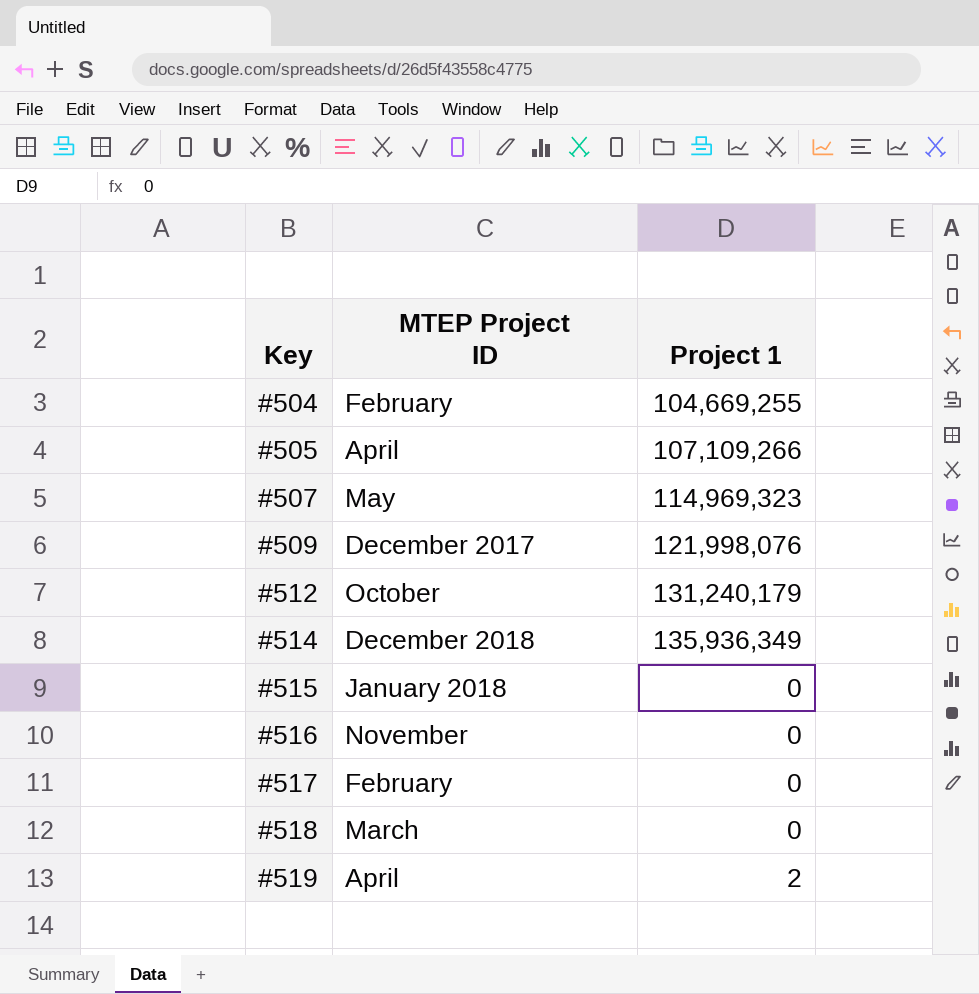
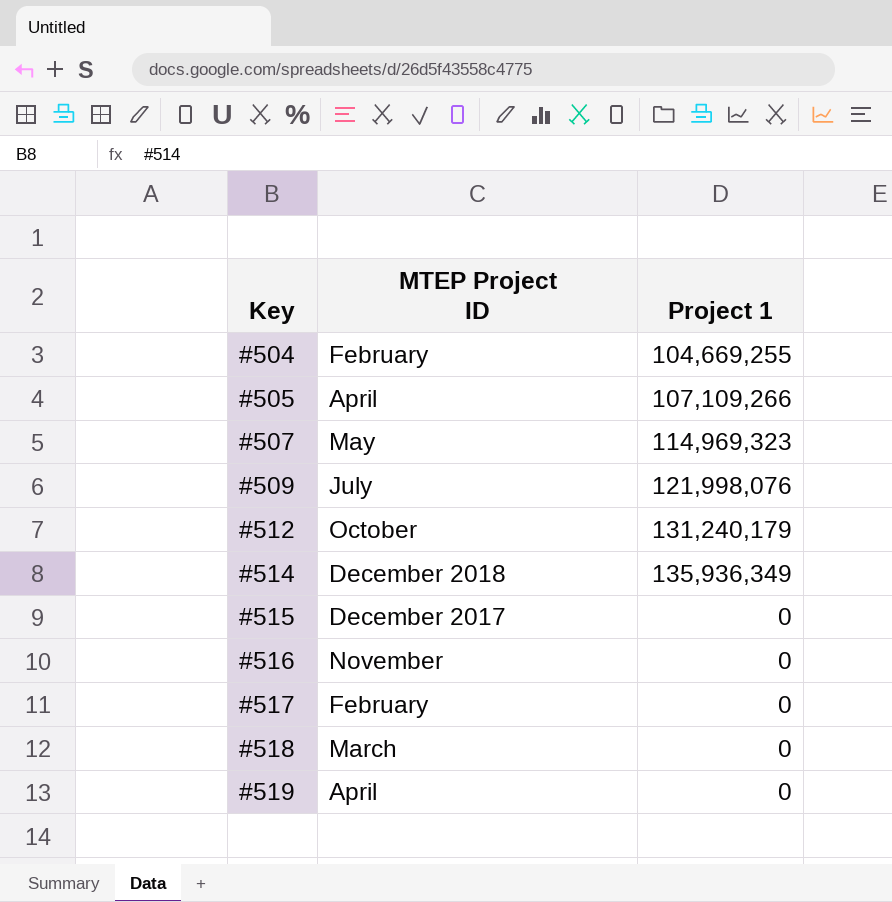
#509 | MTEP Project ID: December 2017 -> July
#515 | MTEP Project ID: January 2018 -> December 2017
#519 | Project 1: 2 -> 0

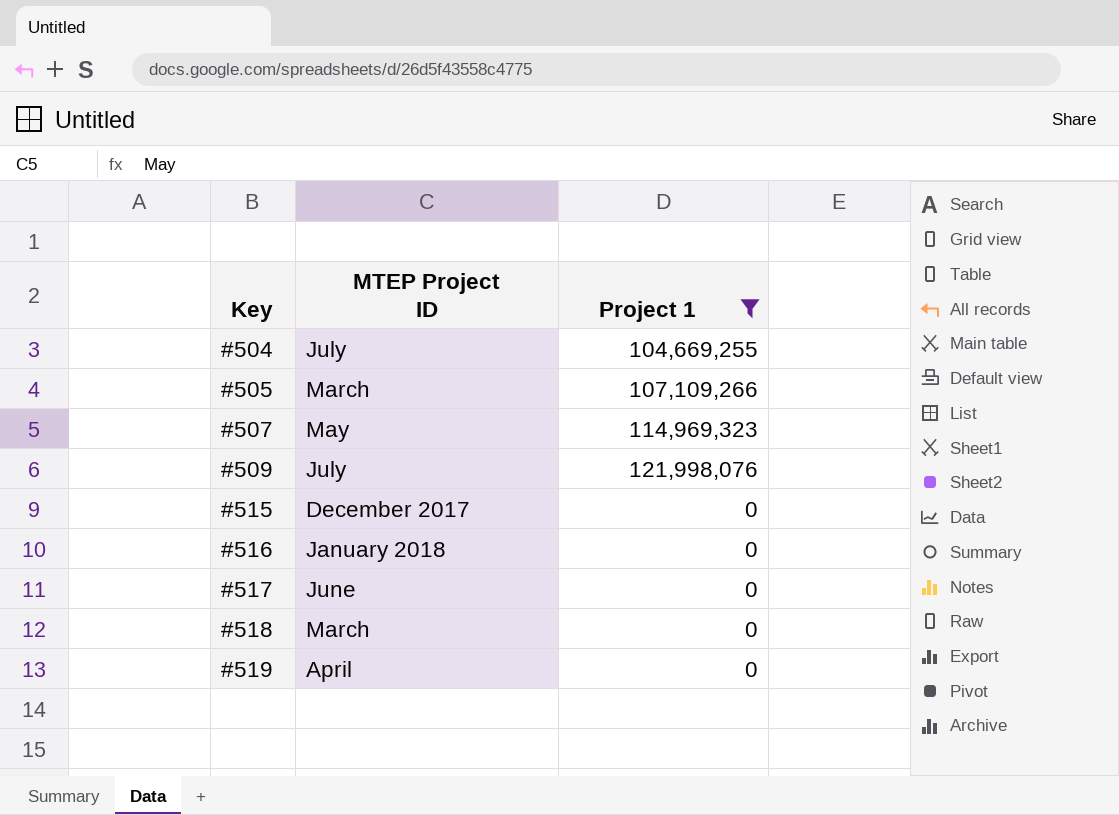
filter: none -> Project 1 <= 121,998,076
#504 | MTEP Project ID: February -> July
#505 | MTEP Project ID: April -> March
#516 | MTEP Project ID: November -> January 2018
#517 | MTEP Project ID: February -> June

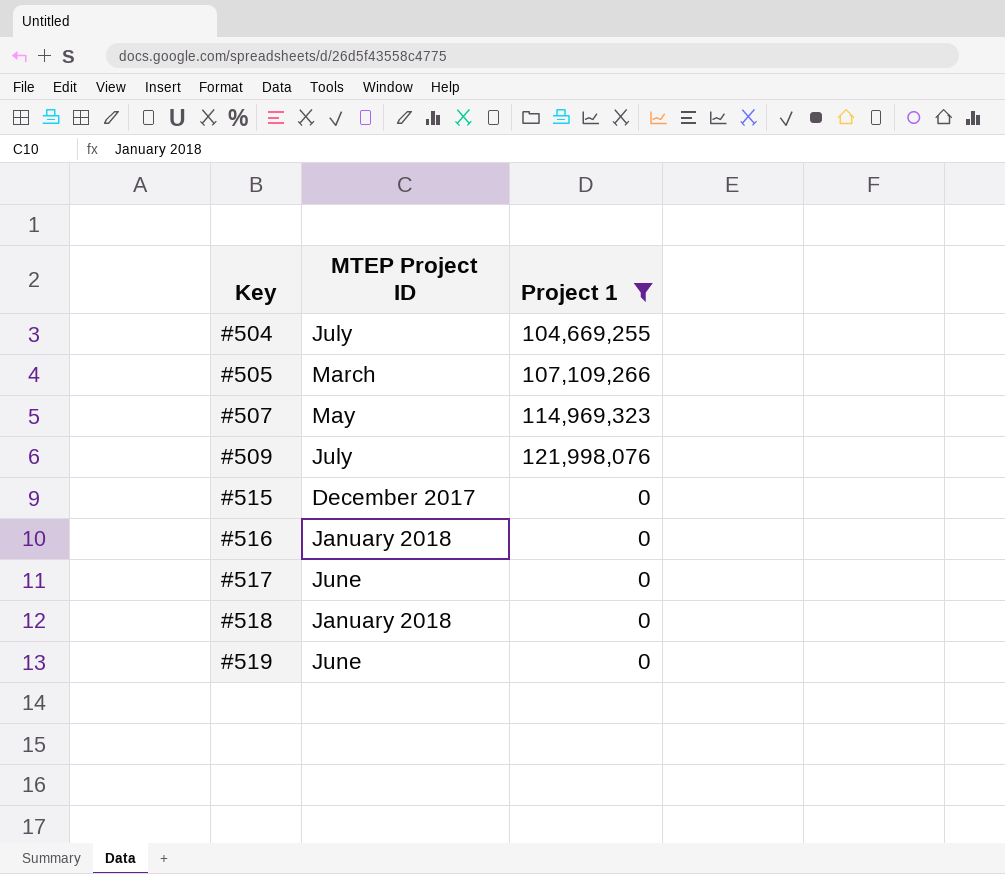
#518 | MTEP Project ID: March -> January 2018
#519 | MTEP Project ID: April -> June

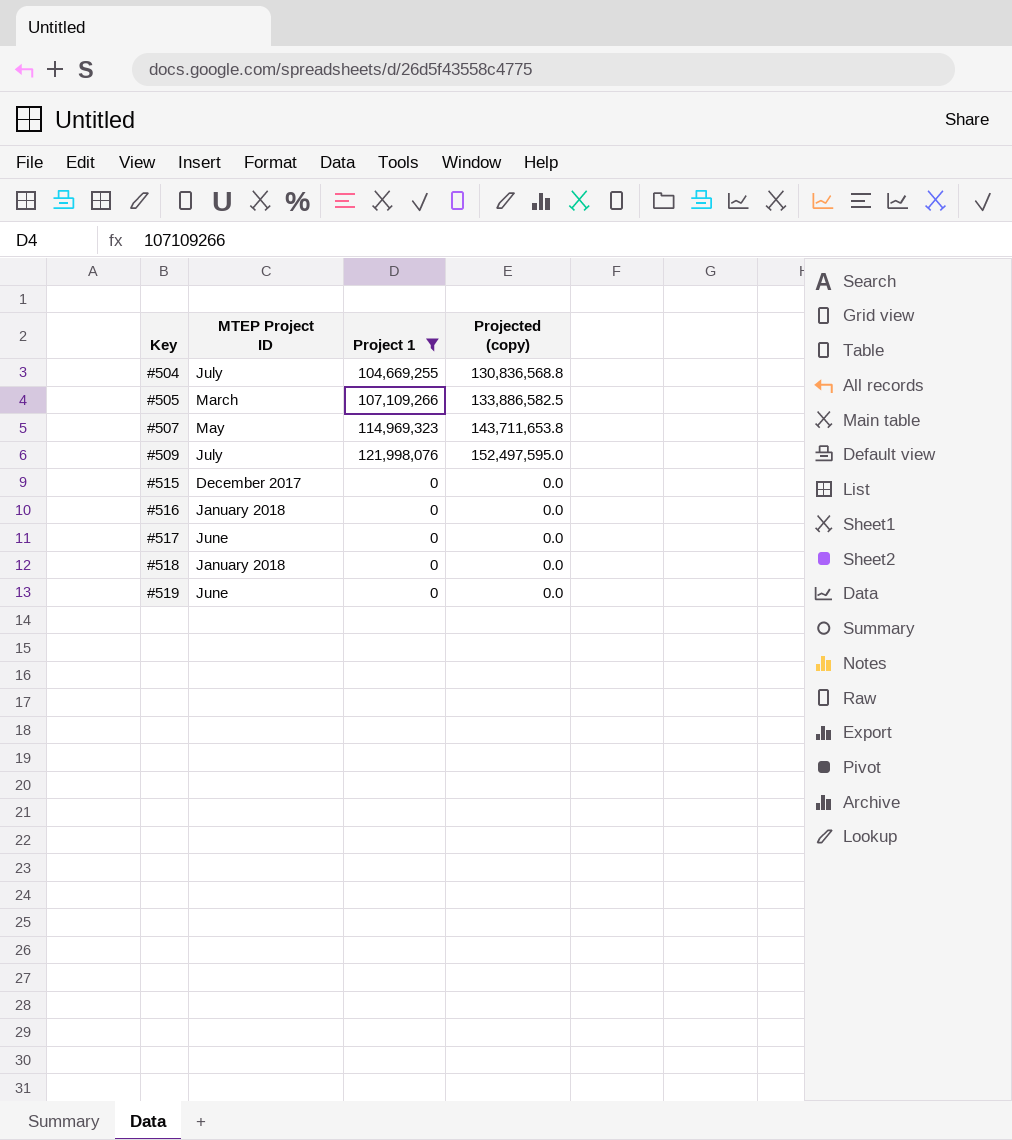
column Projected (copy) | formula: none -> [Project 1] * 1.25

